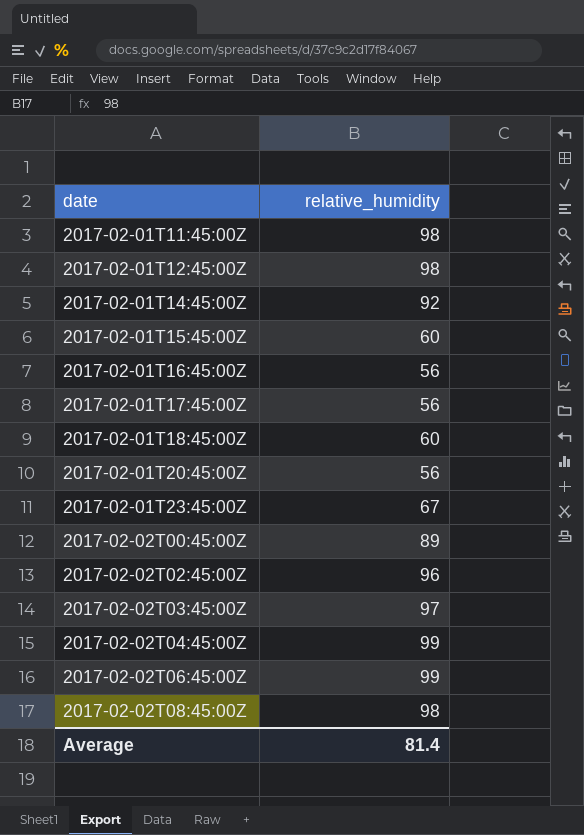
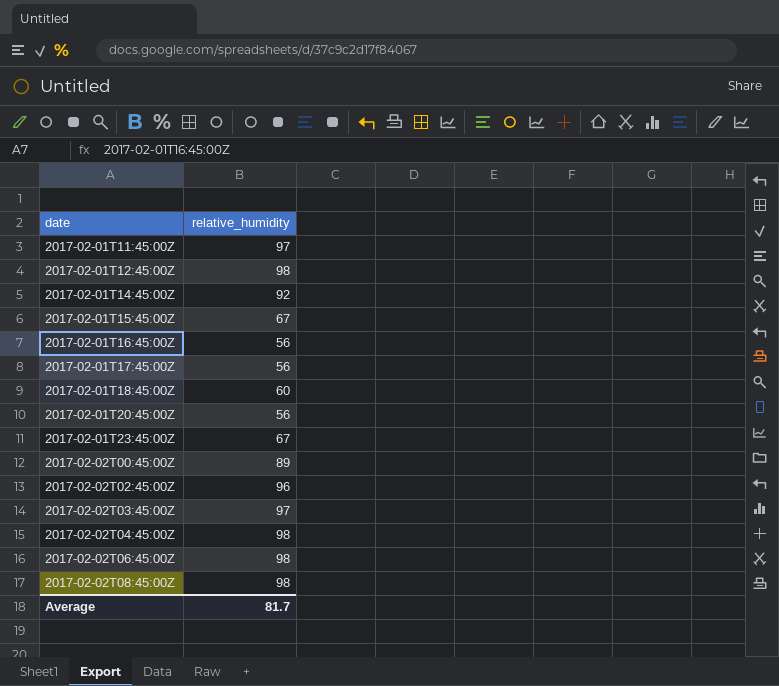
2017-02-01T11:45:00Z | relative_humidity: 98 -> 97
2017-02-01T15:45:00Z | relative_humidity: 60 -> 67
2017-02-02T04:45:00Z | relative_humidity: 99 -> 98
2017-02-02T06:45:00Z | relative_humidity: 99 -> 98
Average | relative_humidity: 81.4 -> 81.7

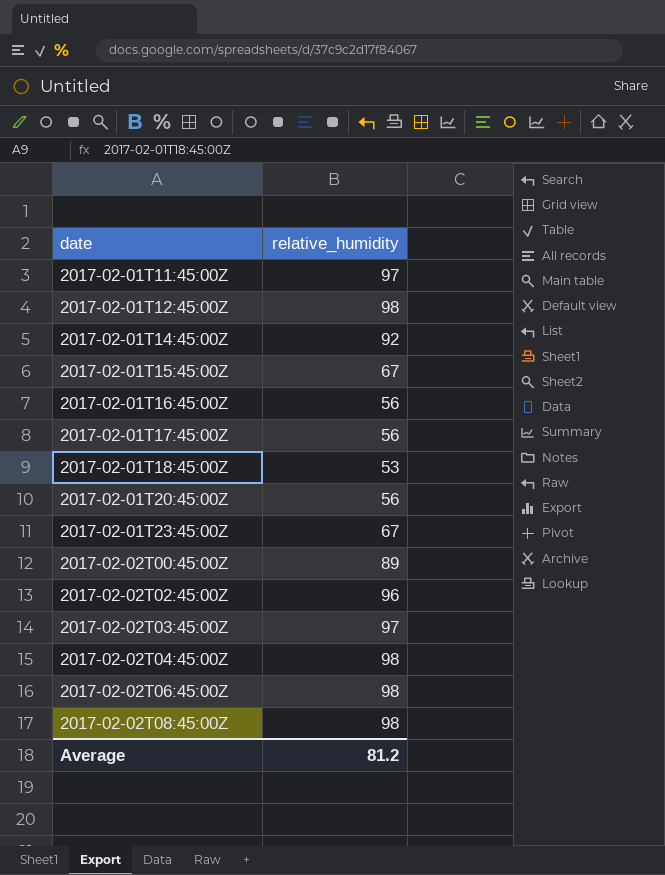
2017-02-01T18:45:00Z | relative_humidity: 60 -> 53
Average | relative_humidity: 81.7 -> 81.2

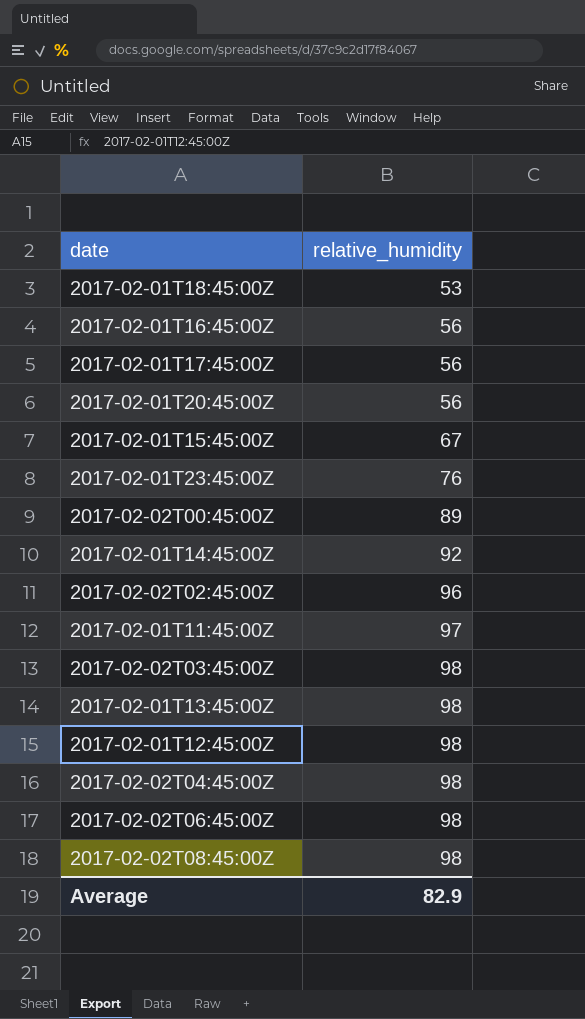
row order: date ascending -> relative_humidity ascending
2017-02-01T23:45:00Z | relative_humidity: 67 -> 76
2017-02-02T03:45:00Z | relative_humidity: 97 -> 98
row 2017-02-01T13:45:00Z: none -> 98
Average | relative_humidity: 81.2 -> 82.9

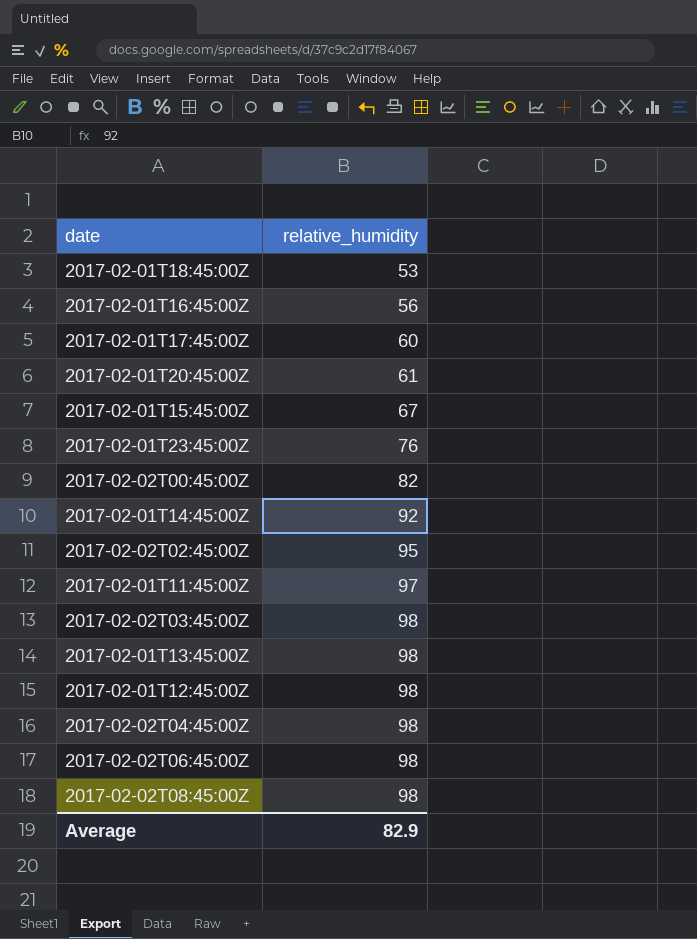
2017-02-01T17:45:00Z | relative_humidity: 56 -> 60
2017-02-01T20:45:00Z | relative_humidity: 56 -> 61
2017-02-02T00:45:00Z | relative_humidity: 89 -> 82
2017-02-02T02:45:00Z | relative_humidity: 96 -> 95

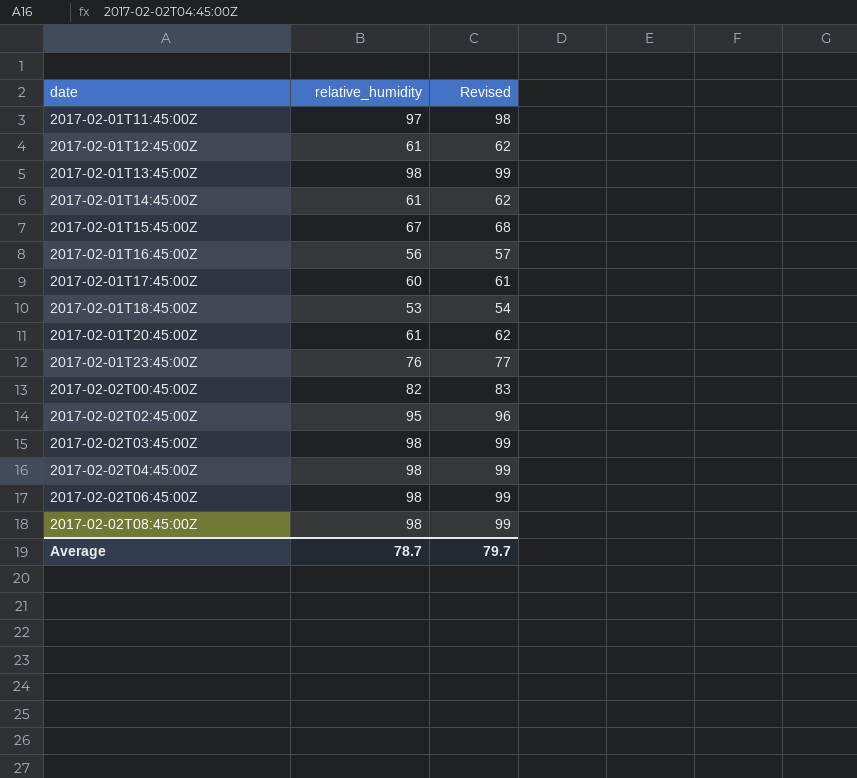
row order: relative_humidity ascending -> date ascending
column Revised | formula: none -> [relative_humidity] + 1
2017-02-01T12:45:00Z | relative_humidity: 98 -> 61
2017-02-01T14:45:00Z | relative_humidity: 92 -> 61
Average | relative_humidity: 82.9 -> 78.7

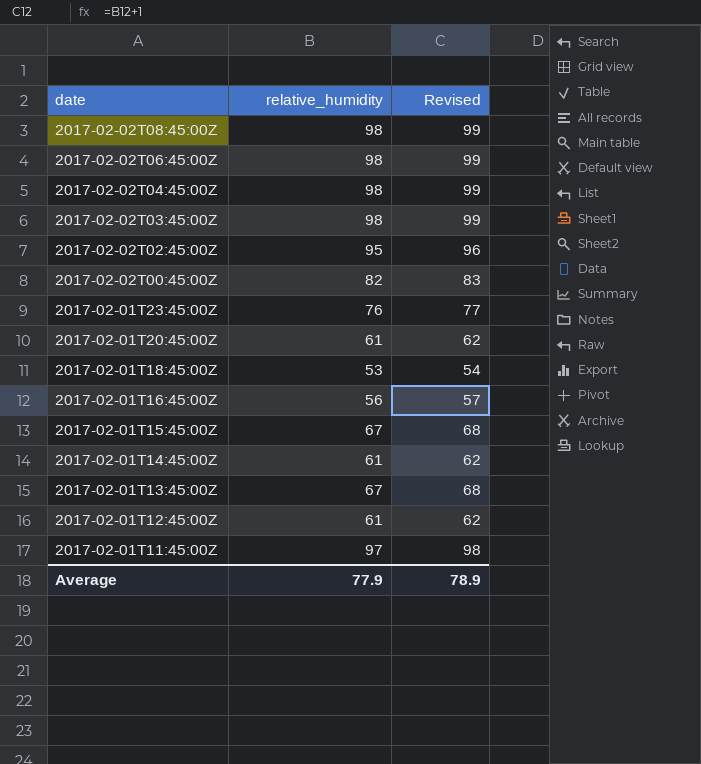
row order: date ascending -> date descending
row 2017-02-01T17:45:00Z: 60 | 61 -> none
2017-02-01T13:45:00Z | relative_humidity: 98 -> 67
2017-02-01T13:45:00Z | Revised: 99 -> 68
Average | relative_humidity: 78.7 -> 77.9
Average | Revised: 79.7 -> 78.9

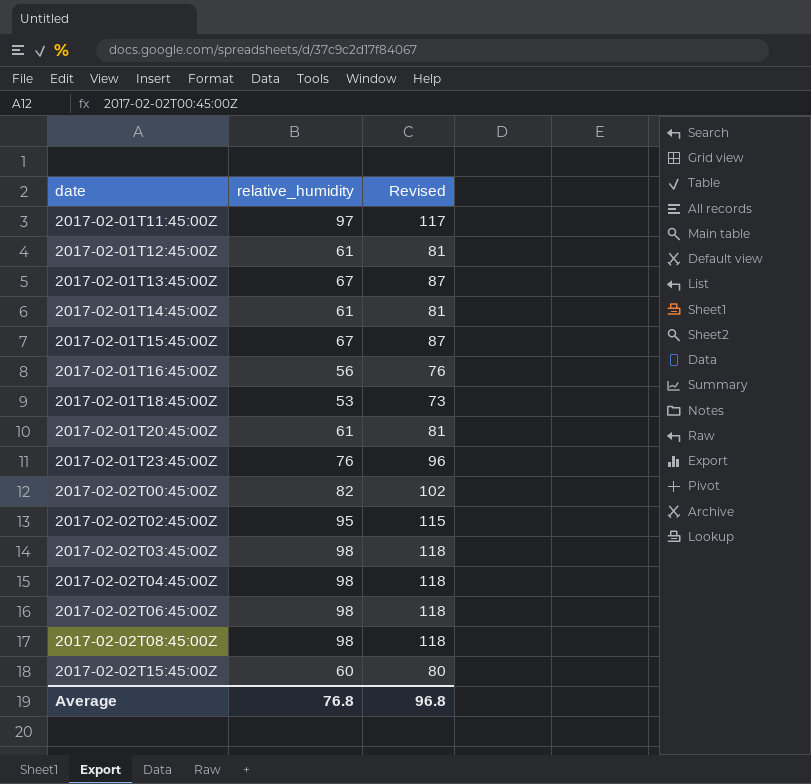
row order: date descending -> date ascending
column Revised | formula: [relative_humidity] + 1 -> [relative_humidity] + 20
row 2017-02-02T15:45:00Z: none -> 60 | 80
Average | relative_humidity: 77.9 -> 76.8
Average | Revised: 78.9 -> 96.8

